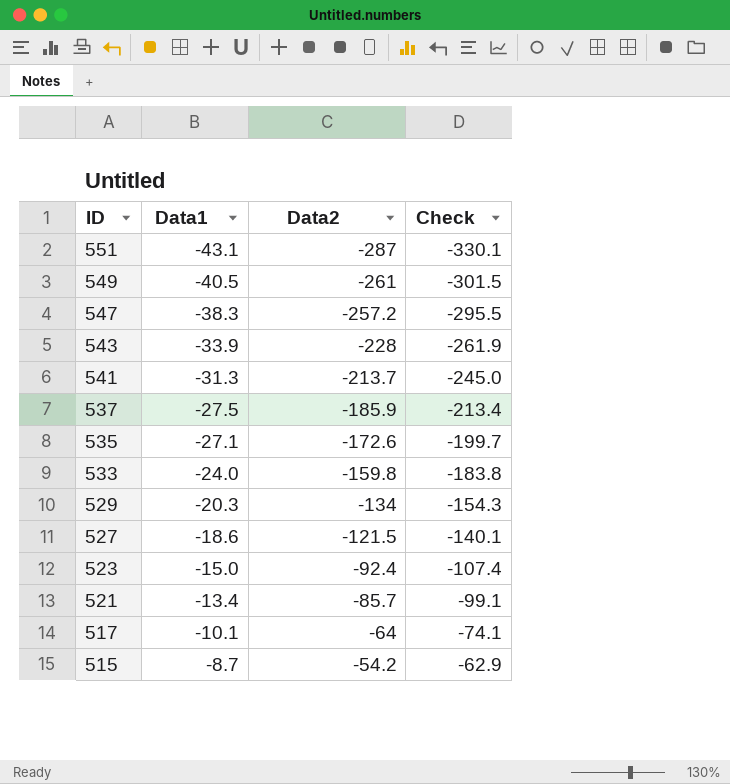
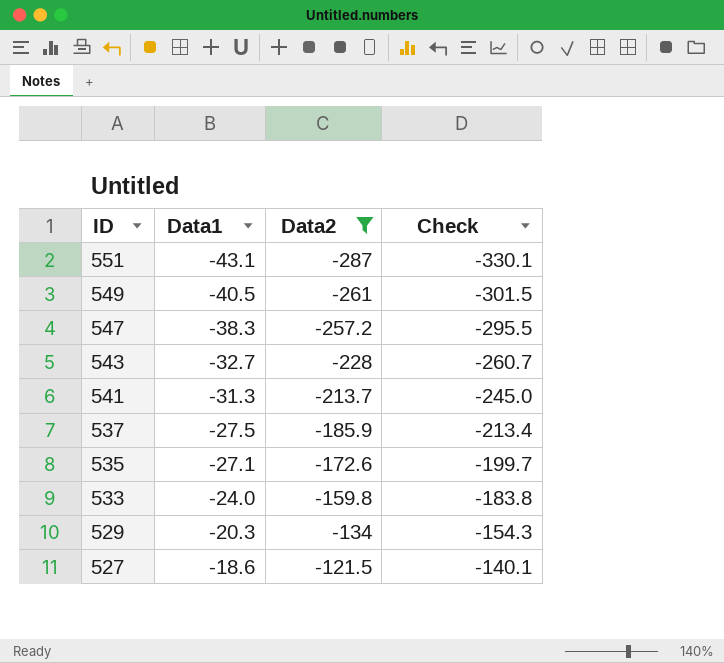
filter: none -> Data2 <= -121.5
543 | Data1: -33.9 -> -32.7
543 | Check: -261.9 -> -260.7

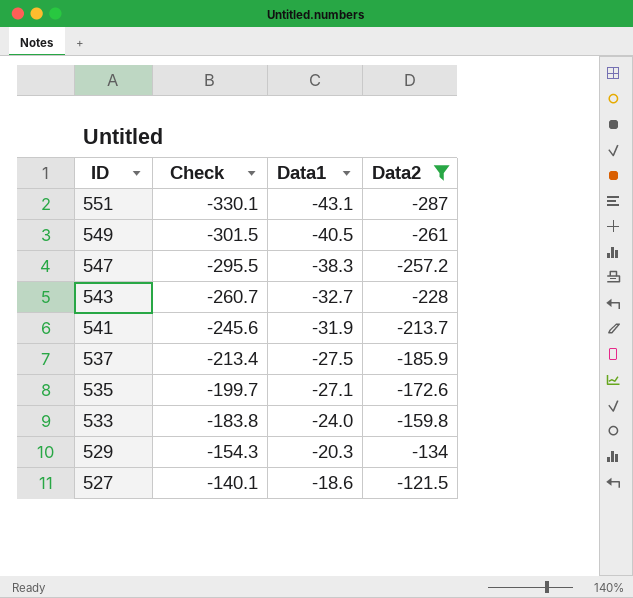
column Check | position: 4 -> 2
541 | Check: -245.0 -> -245.6
541 | Data1: -31.3 -> -31.9

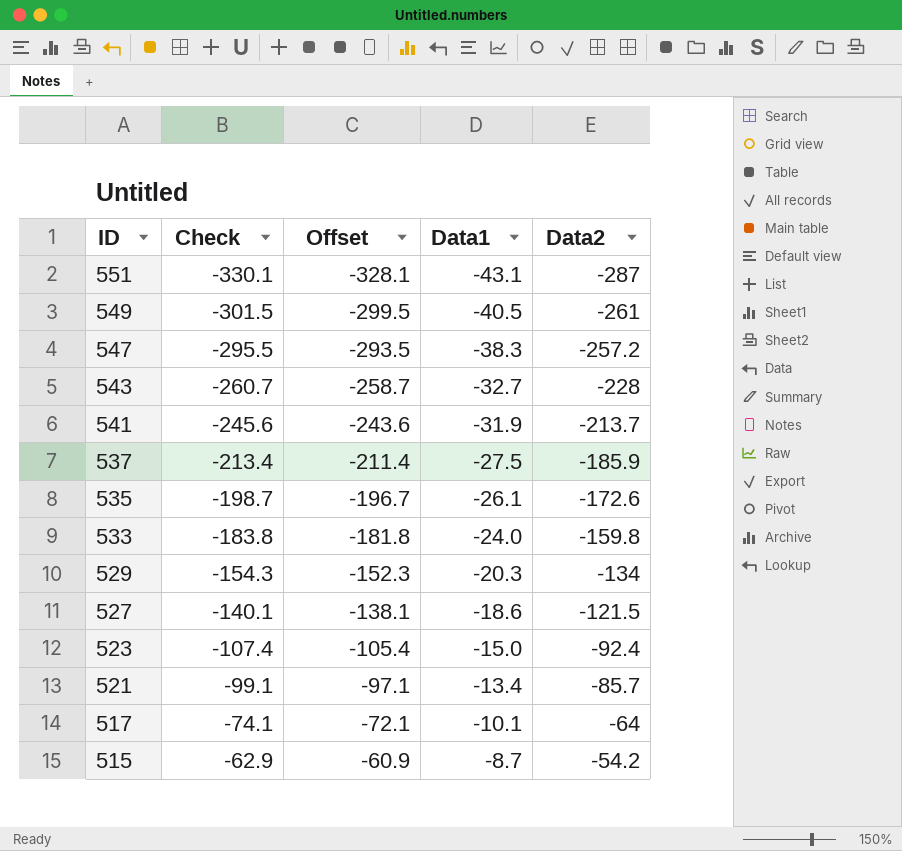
filter: Data2 <= -121.5 -> none
column Offset | formula: none -> [Check] + 2
535 | Check: -199.7 -> -198.7
535 | Data1: -27.1 -> -26.1

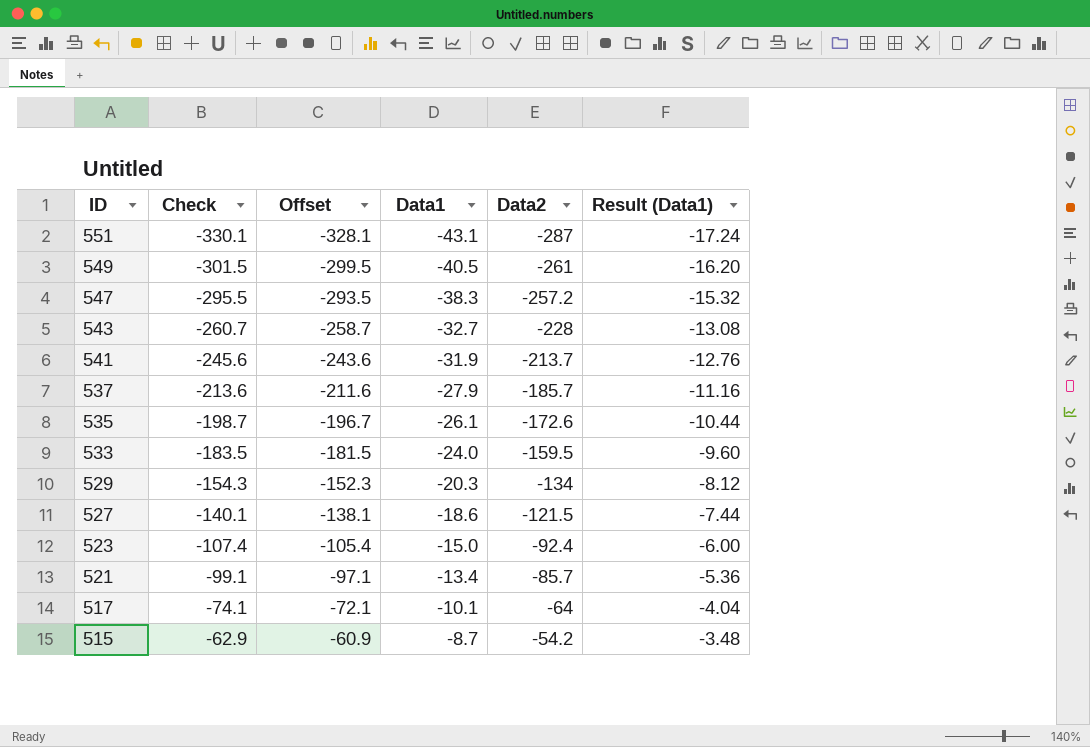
column Result (Data1) | formula: none -> [Data1] * 0.4
537 | Check: -213.4 -> -213.6
537 | Offset: -211.4 -> -211.6
537 | Data1: -27.5 -> -27.9
537 | Data2: -185.9 -> -185.7
533 | Check: -183.8 -> -183.5
533 | Offset: -181.8 -> -181.5
533 | Data2: -159.8 -> -159.5

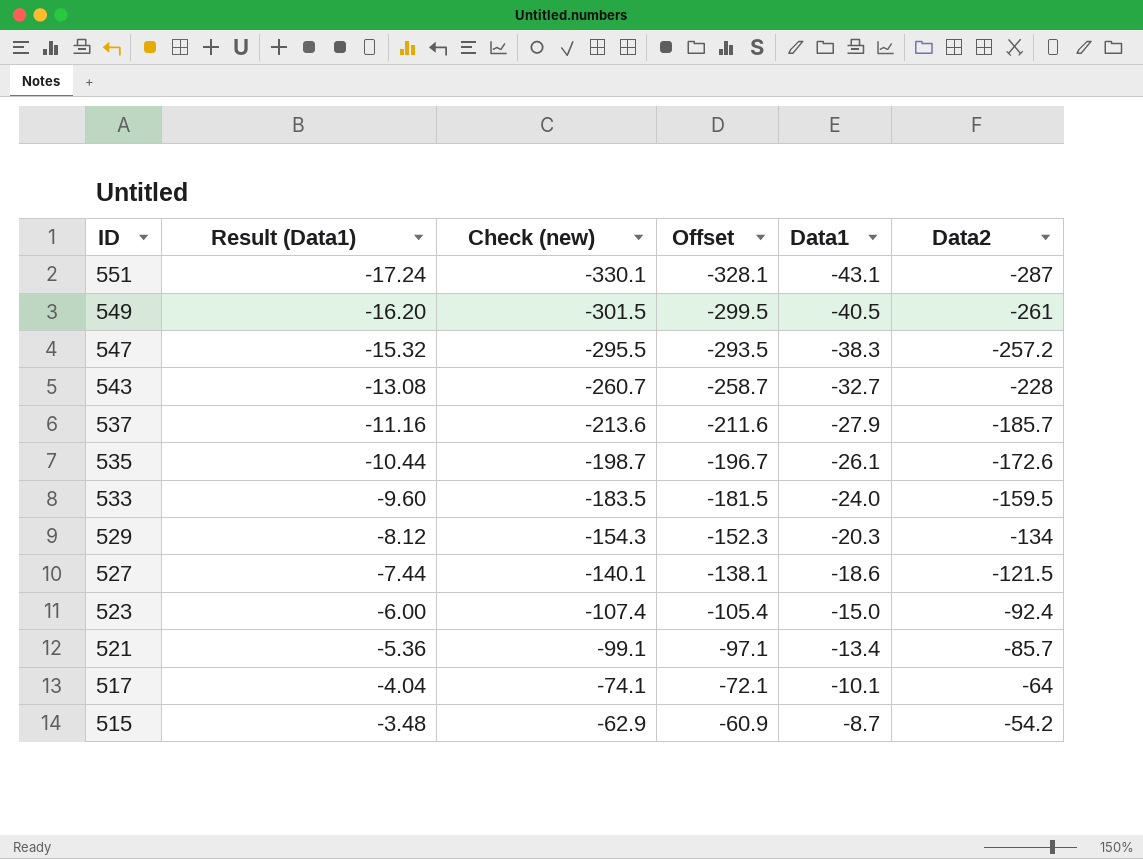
column Result (Data1) | position: 6 -> 2
column name: Check -> Check (new)
row 541: -245.6 | -243.6 | -31.9 | -213.7 | -12.76 -> none

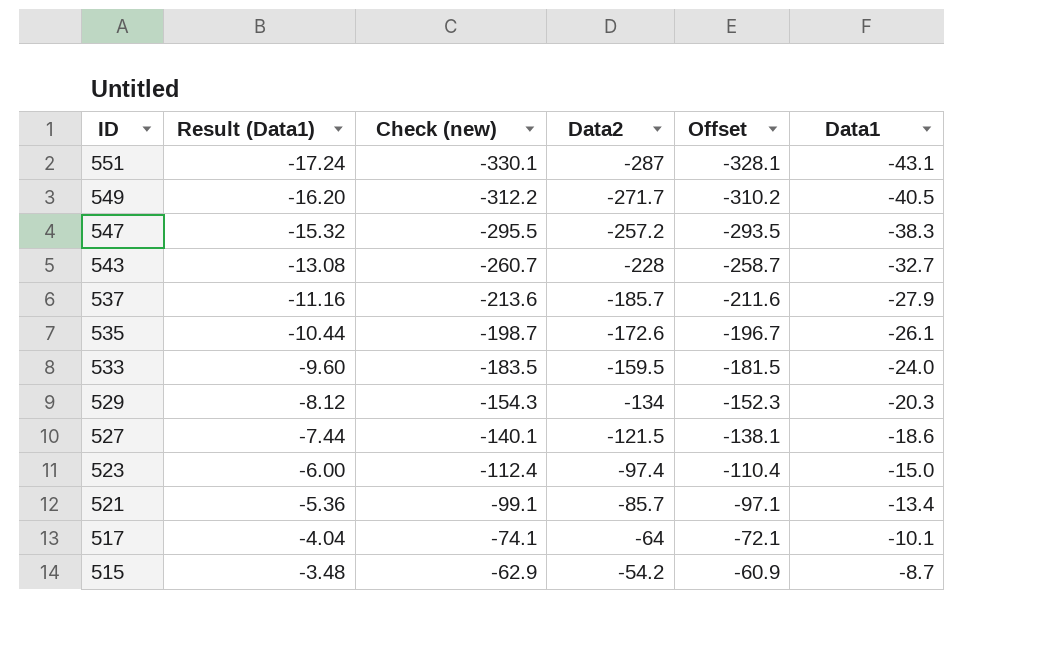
column Data2 | position: 6 -> 4
549 | Check (new): -301.5 -> -312.2
549 | Data2: -261 -> -271.7
549 | Offset: -299.5 -> -310.2
523 | Check (new): -107.4 -> -112.4
523 | Data2: -92.4 -> -97.4
523 | Offset: -105.4 -> -110.4

